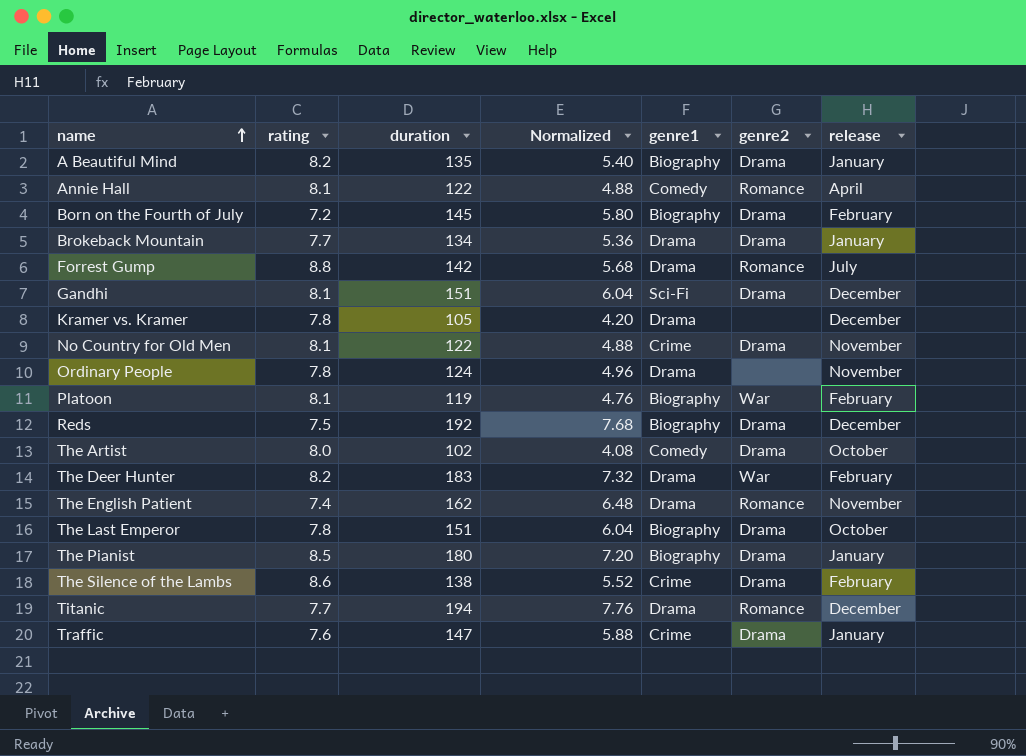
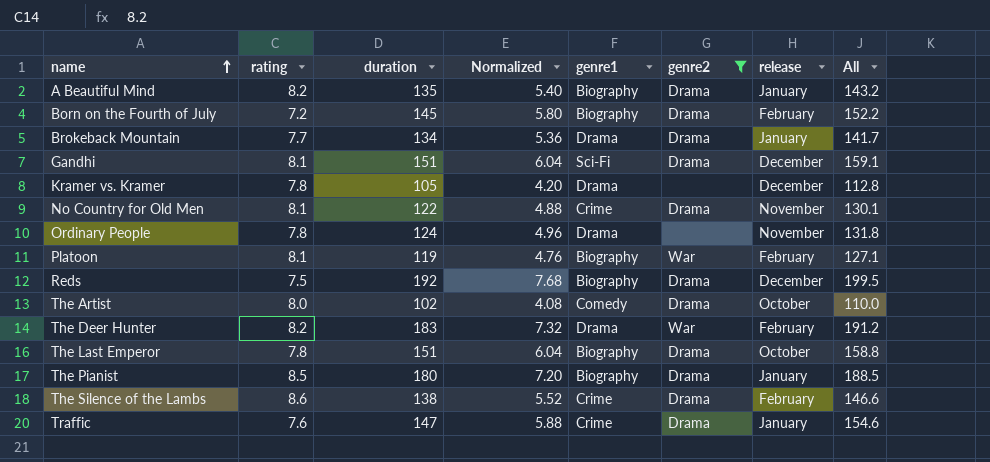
filter: none -> genre2 != Romance
column All | formula: none -> [rating] + [duration]

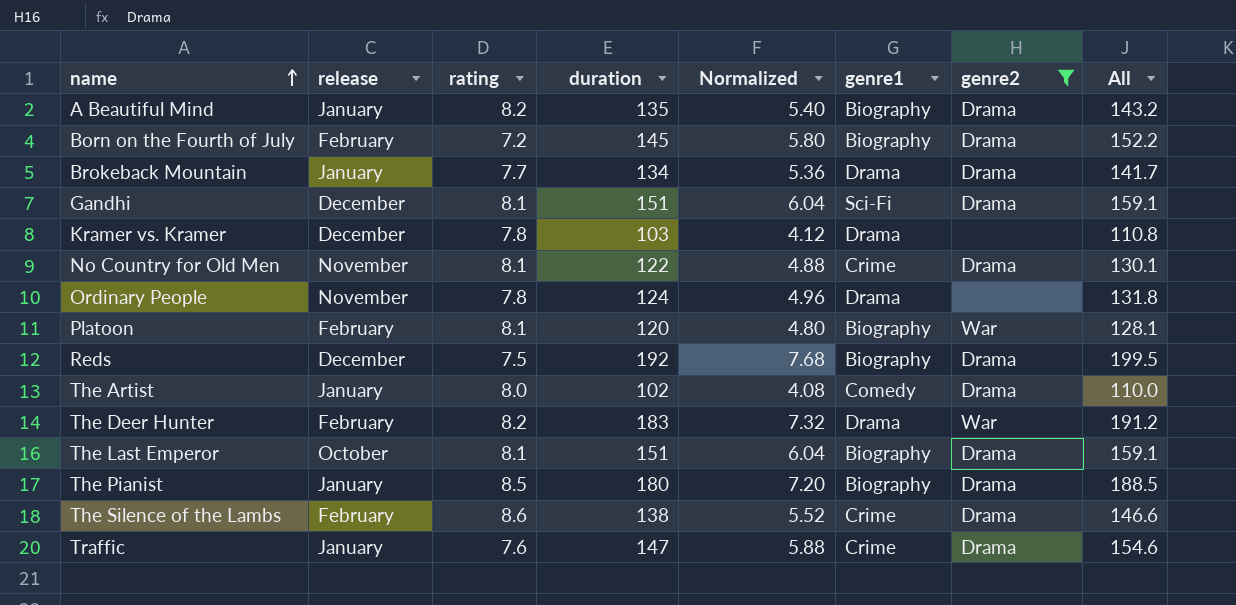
column release | position: 7 -> 2
Kramer vs. Kramer | duration: 105 -> 103
Kramer vs. Kramer | Normalized: 4.20 -> 4.12
Kramer vs. Kramer | All: 112.8 -> 110.8
Platoon | duration: 119 -> 120
Platoon | Normalized: 4.76 -> 4.80
Platoon | All: 127.1 -> 128.1
The Artist | release: October -> January
The Last Emperor | rating: 7.8 -> 8.1
The Last Emperor | All: 158.8 -> 159.1

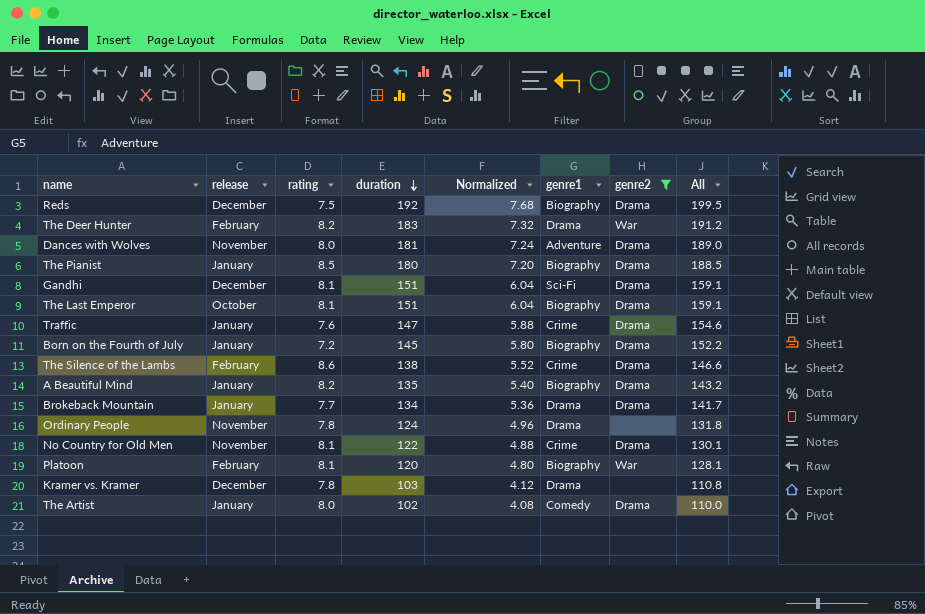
row order: name ascending -> duration descending
row Dances with Wolves: none -> November | 8.0 | 181 | 7.24 | Adventure | Drama | 189.0
Born on the Fourth of July | release: February -> January

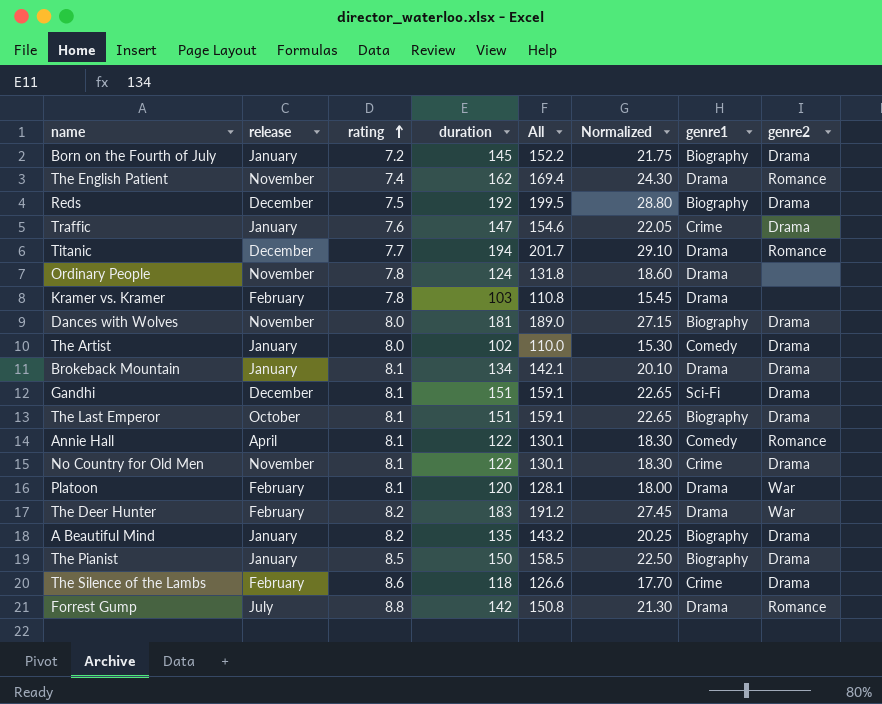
filter: genre2 != Romance -> none
row order: duration descending -> rating ascending
column All | position: 8 -> 5
column Normalized | formula: [duration] * 0.04 -> [duration] * 0.15
Kramer vs. Kramer | release: December -> February
Dances with Wolves | genre1: Adventure -> Biography
Brokeback Mountain | rating: 7.7 -> 8.1
Brokeback Mountain | All: 141.7 -> 142.1
Platoon | genre1: Biography -> Drama
The Pianist | duration: 180 -> 150
The Pianist | All: 188.5 -> 158.5
The Silence of the Lambs | duration: 138 -> 118
The Silence of the Lambs | All: 146.6 -> 126.6

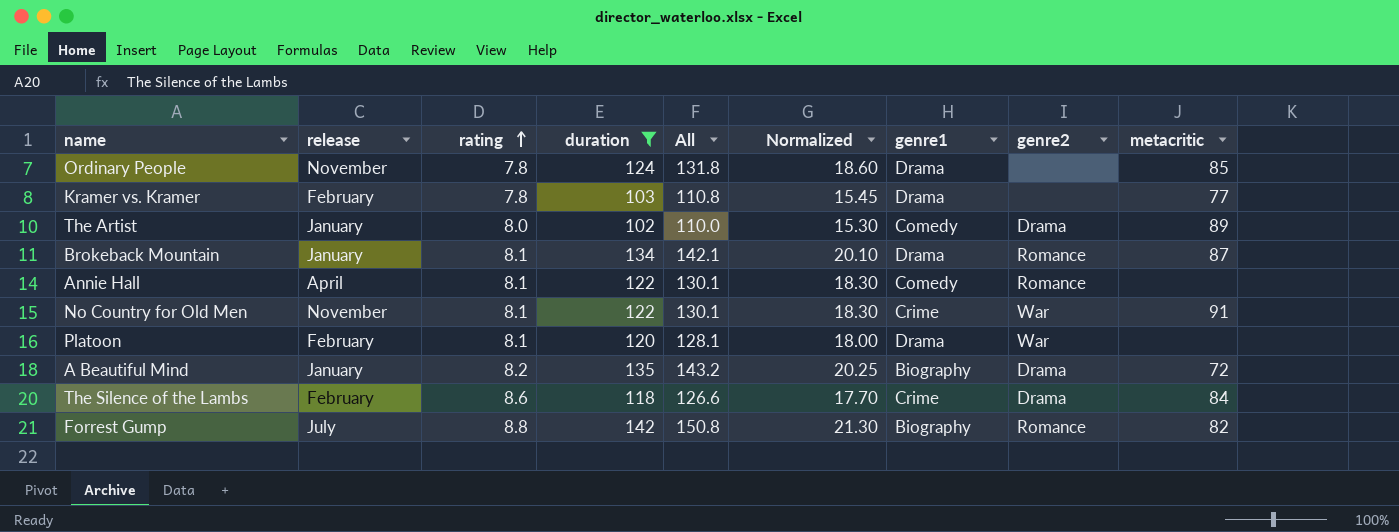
filter: none -> duration <= 142
column metacritic | position: none -> 9
Brokeback Mountain | genre2: Drama -> Romance
No Country for Old Men | genre2: Drama -> War
Forrest Gump | genre1: Drama -> Biography

